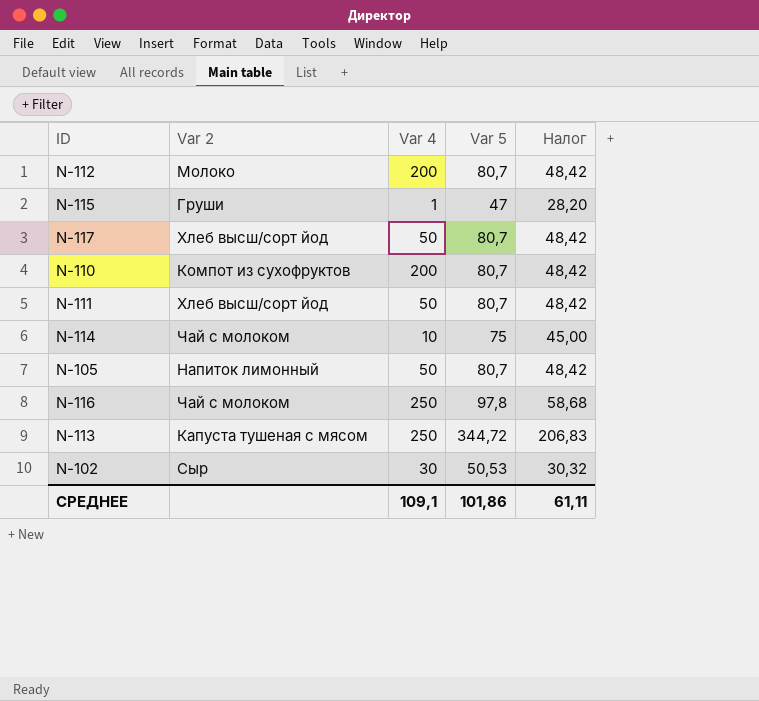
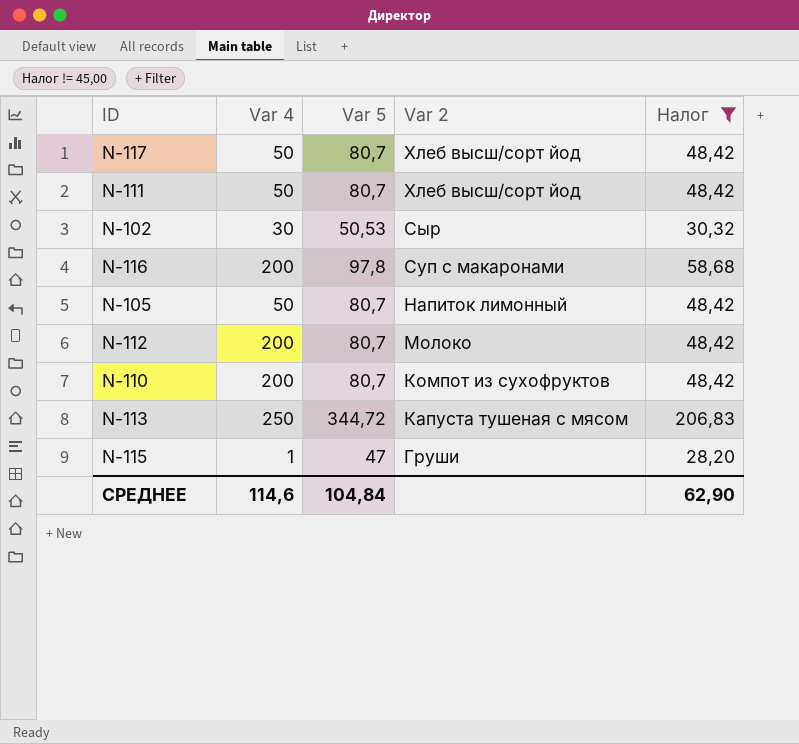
filter: none -> Налог != 45,00
row order: none -> Var 2 descending
column Var 2 | position: 2 -> 4
N-116 | Var 4: 250 -> 200
N-116 | Var 2: Чай с молоком -> Суп с макаронами
СРЕДНЕЕ | Var 4: 109,1 -> 114,6
СРЕДНЕЕ | Var 5: 101,86 -> 104,84
СРЕДНЕЕ | Налог: 61,11 -> 62,90

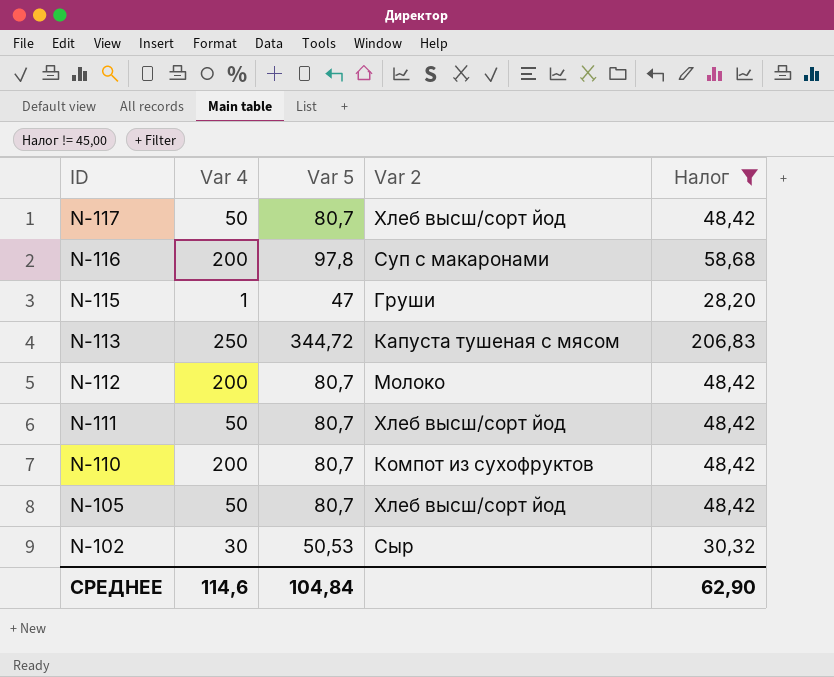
row order: Var 2 descending -> ID descending
N-105 | Var 2: Напиток лимонный -> Хлеб высш/сорт йод

